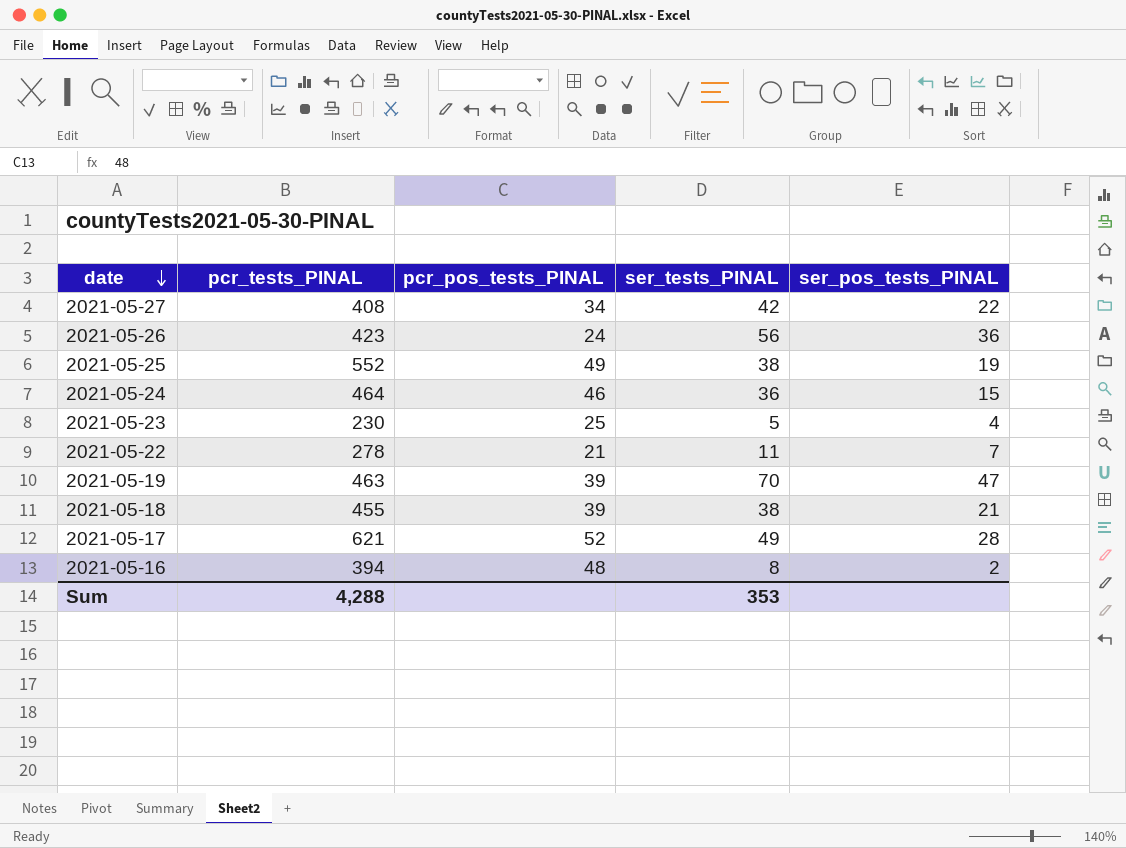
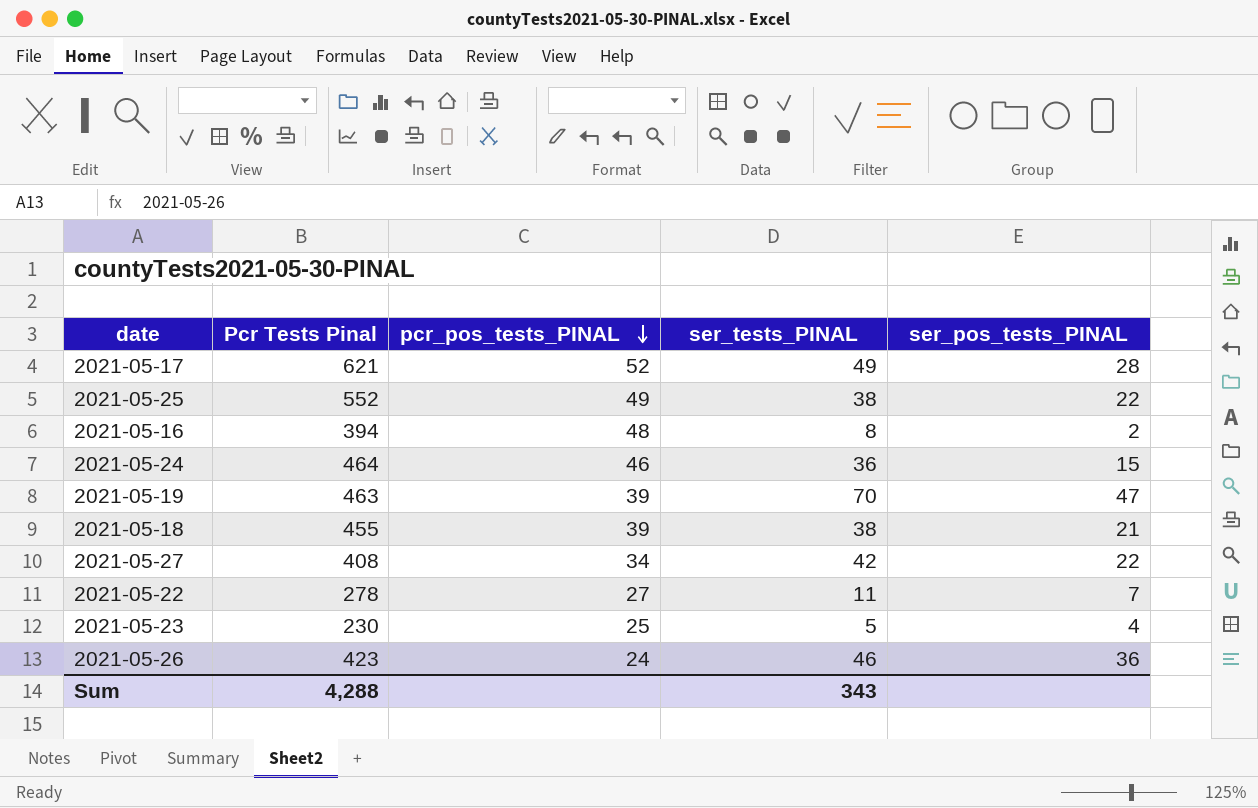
row order: date descending -> pcr_pos_tests_PINAL descending
column name: pcr_tests_PINAL -> Pcr Tests Pinal
2021-05-25 | ser_pos_tests_PINAL: 19 -> 22
2021-05-22 | pcr_pos_tests_PINAL: 21 -> 27
2021-05-26 | ser_tests_PINAL: 56 -> 46
Sum | ser_tests_PINAL: 353 -> 343

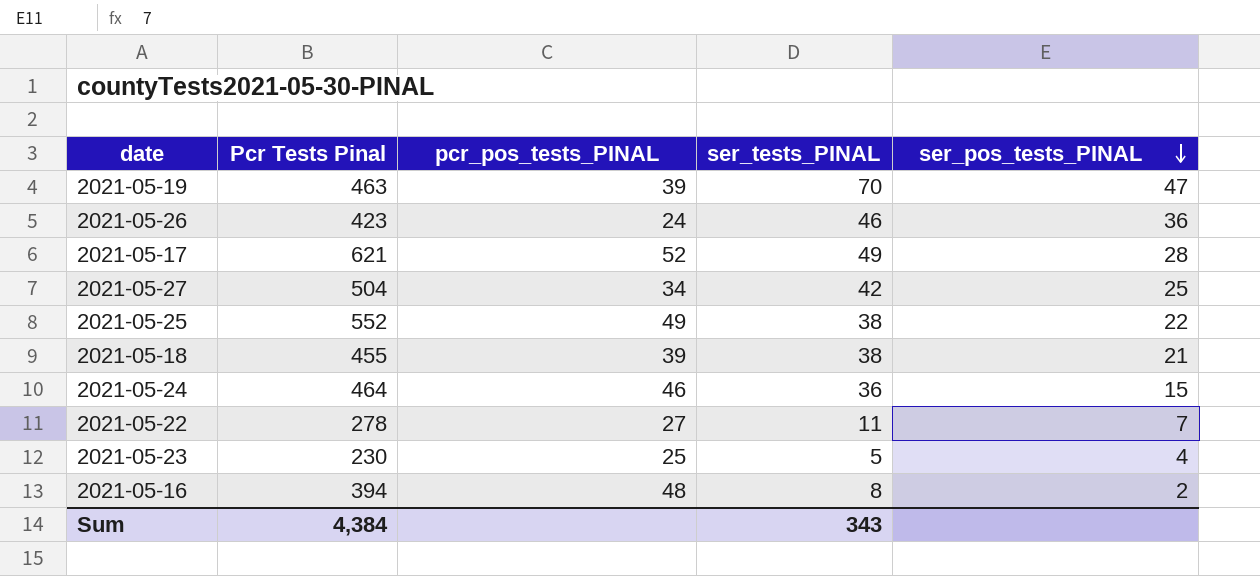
row order: pcr_pos_tests_PINAL descending -> ser_pos_tests_PINAL descending
2021-05-27 | Pcr Tests Pinal: 408 -> 504
2021-05-27 | ser_pos_tests_PINAL: 22 -> 25
Sum | Pcr Tests Pinal: 4,288 -> 4,384

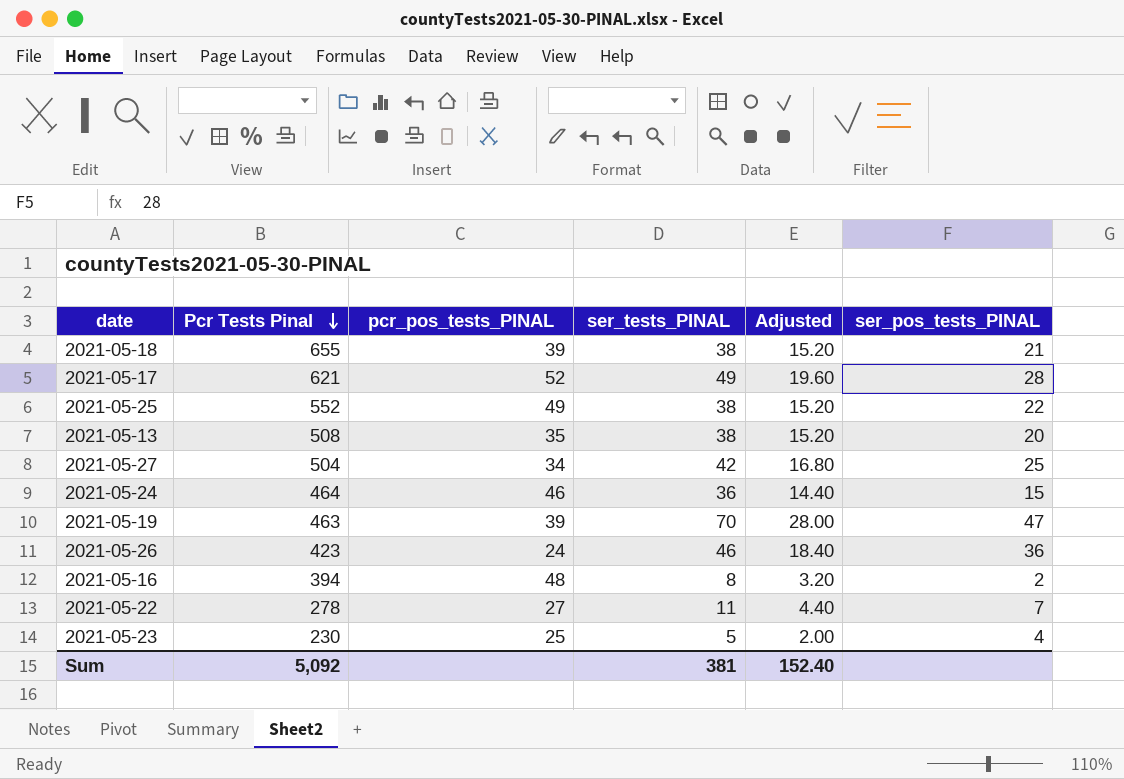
row order: ser_pos_tests_PINAL descending -> Pcr Tests Pinal descending
column Adjusted | formula: none -> [ser_tests_PINAL] * 0.4
2021-05-18 | Pcr Tests Pinal: 455 -> 655
row 2021-05-13: none -> 508 | 35 | 38 | 15.20 | 20
Sum | Pcr Tests Pinal: 4,384 -> 5,092
Sum | ser_tests_PINAL: 343 -> 381

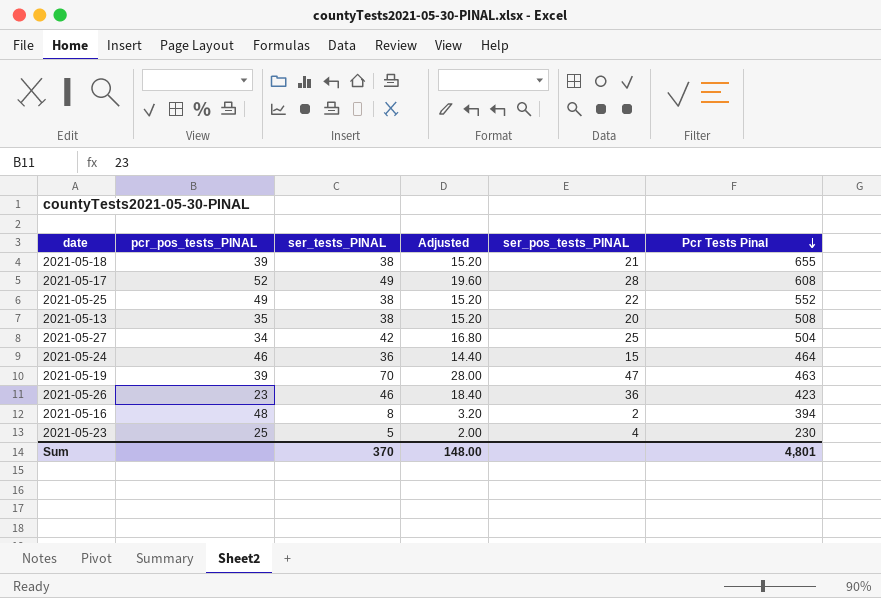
column Pcr Tests Pinal | position: 2 -> 6
row 2021-05-22: 278 | 27 | 11 | 4.40 | 7 -> none
2021-05-17 | Pcr Tests Pinal: 621 -> 608
2021-05-26 | pcr_pos_tests_PINAL: 24 -> 23
Sum | ser_tests_PINAL: 381 -> 370
Sum | Adjusted: 152.40 -> 148.00
Sum | Pcr Tests Pinal: 5,092 -> 4,801

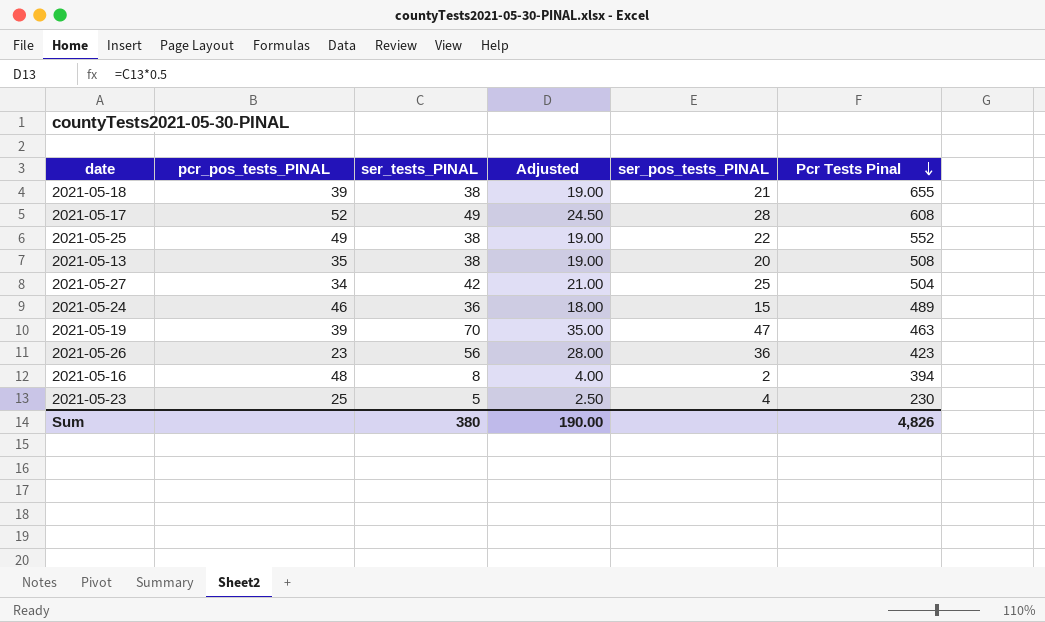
column Adjusted | formula: [ser_tests_PINAL] * 0.4 -> [ser_tests_PINAL] * 0.5
2021-05-24 | Pcr Tests Pinal: 464 -> 489
2021-05-26 | ser_tests_PINAL: 46 -> 56
Sum | ser_tests_PINAL: 370 -> 380
Sum | Adjusted: 148.00 -> 190.00
Sum | Pcr Tests Pinal: 4,801 -> 4,826

